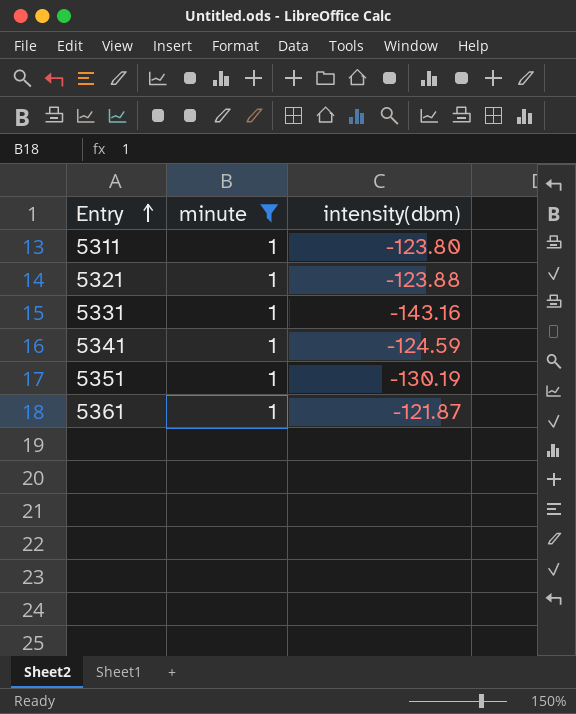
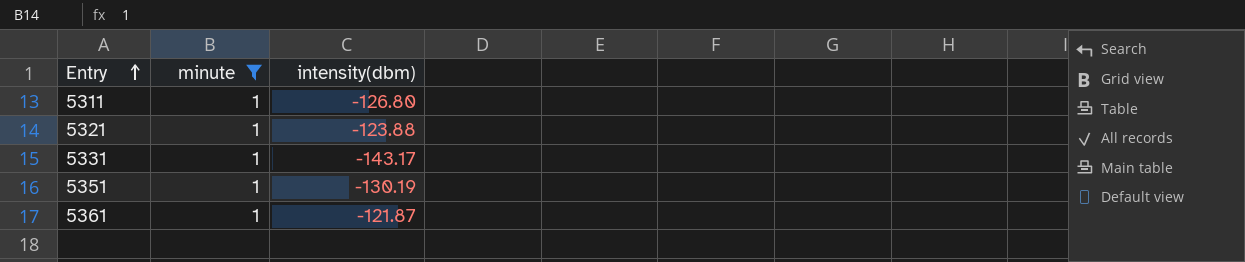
row 5341: 1 | -124.59 -> none
5311 | intensity(dbm): -123.80 -> -126.80
5331 | intensity(dbm): -143.16 -> -143.17

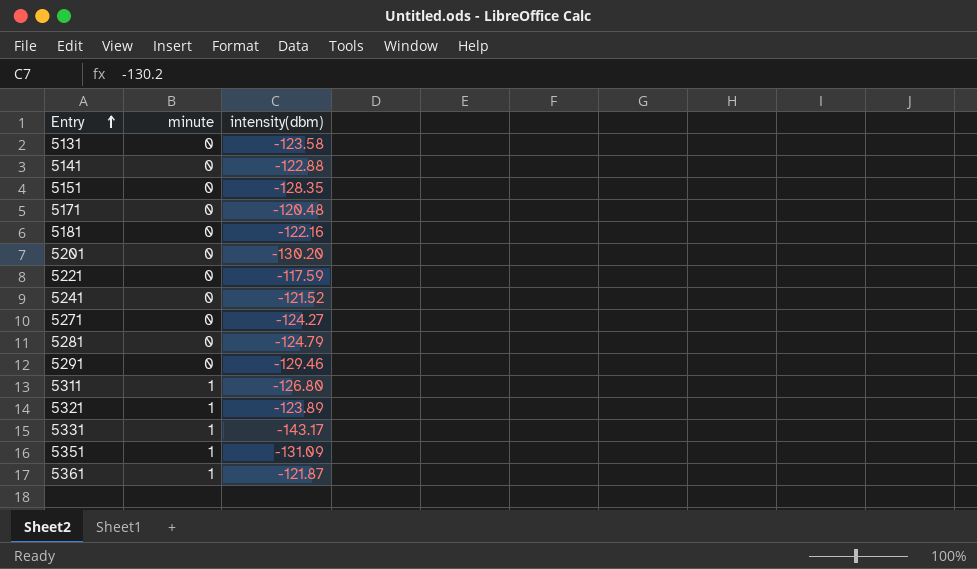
filter: minute = 1 -> none
5321 | intensity(dbm): -123.88 -> -123.89
5351 | intensity(dbm): -130.19 -> -131.09

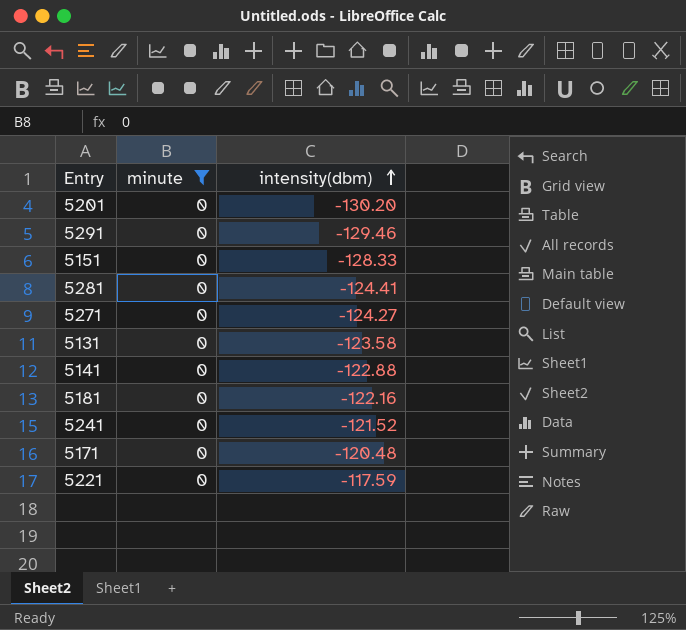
filter: none -> minute = 0
row order: Entry ascending -> intensity(dbm) ascending
5151 | intensity(dbm): -128.35 -> -128.33
5281 | intensity(dbm): -124.79 -> -124.41

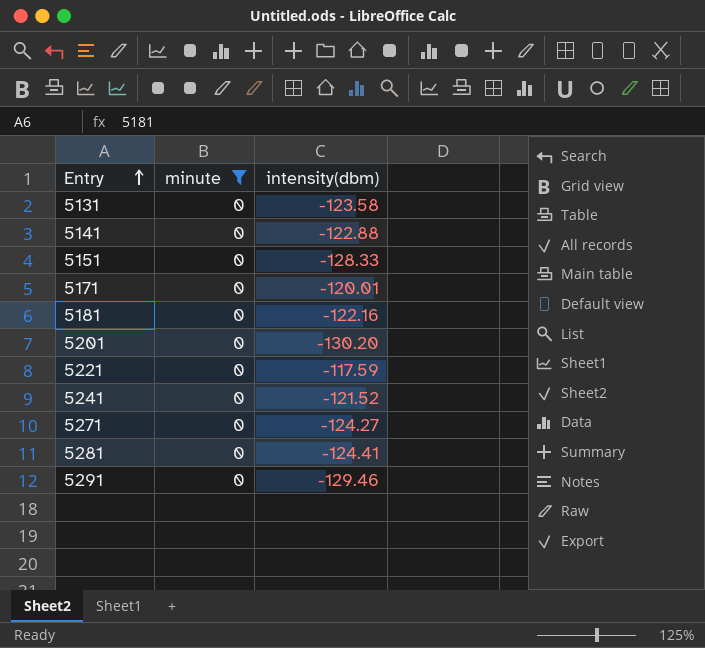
row order: intensity(dbm) ascending -> Entry ascending
5171 | intensity(dbm): -120.48 -> -120.01

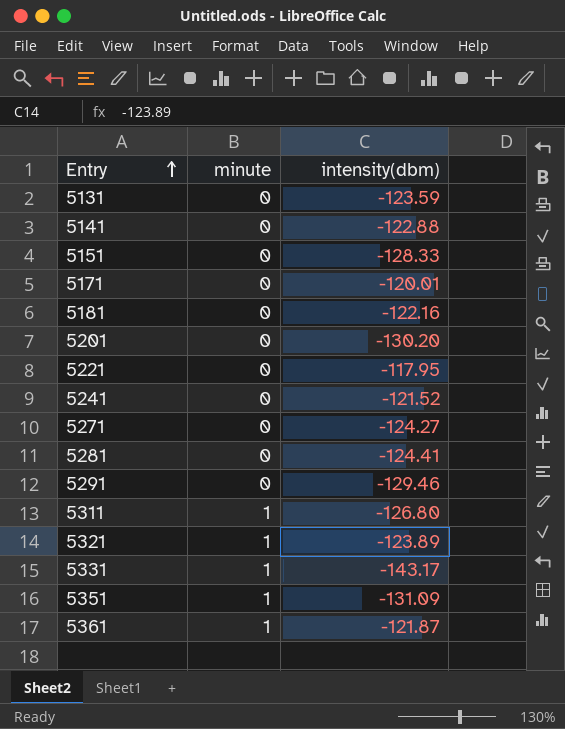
filter: minute = 0 -> none
5131 | intensity(dbm): -123.58 -> -123.59
5221 | intensity(dbm): -117.59 -> -117.95

